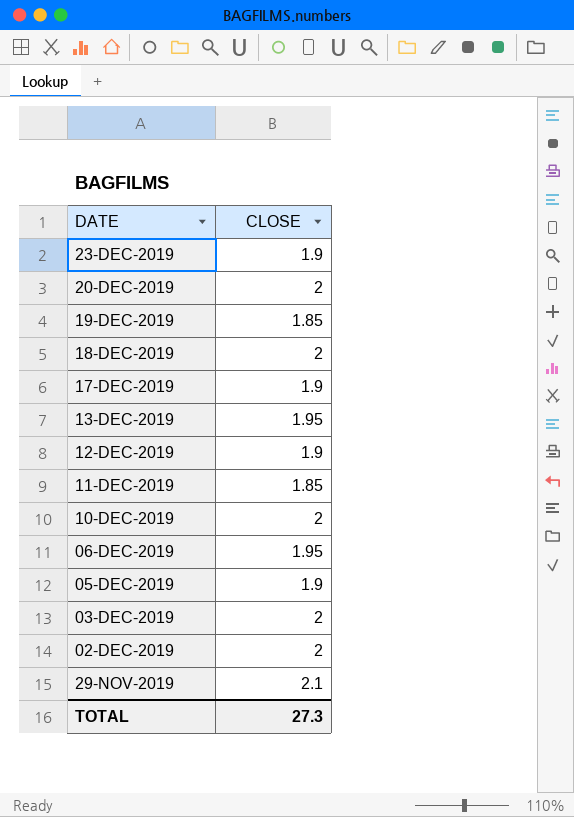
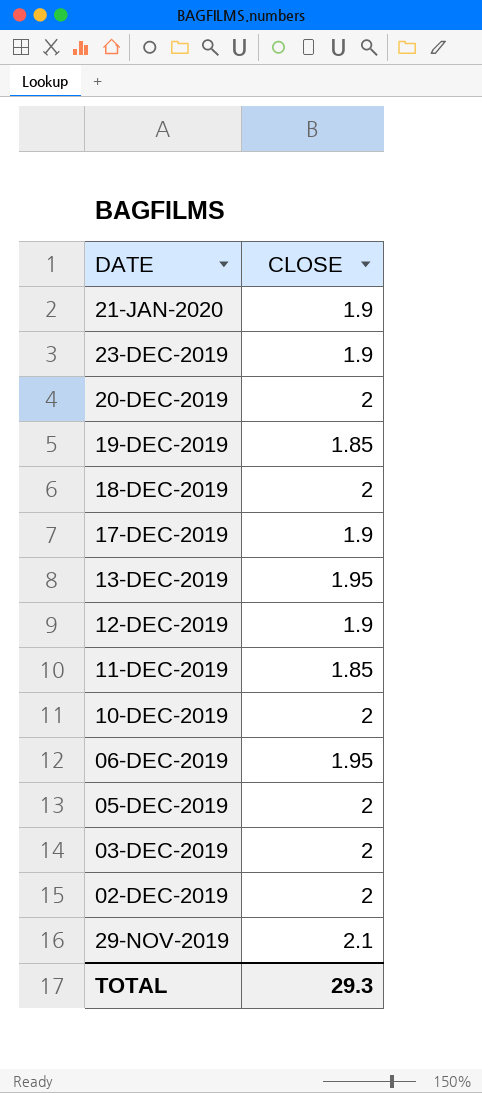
row 21-JAN-2020: none -> 1.9
05-DEC-2019 | CLOSE: 1.9 -> 2
TOTAL | CLOSE: 27.3 -> 29.3

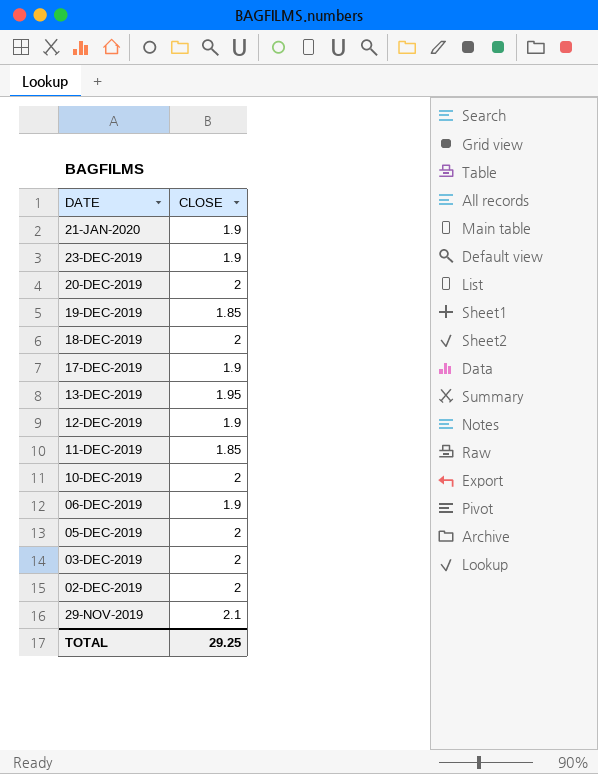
06-DEC-2019 | CLOSE: 1.95 -> 1.9
TOTAL | CLOSE: 29.3 -> 29.25

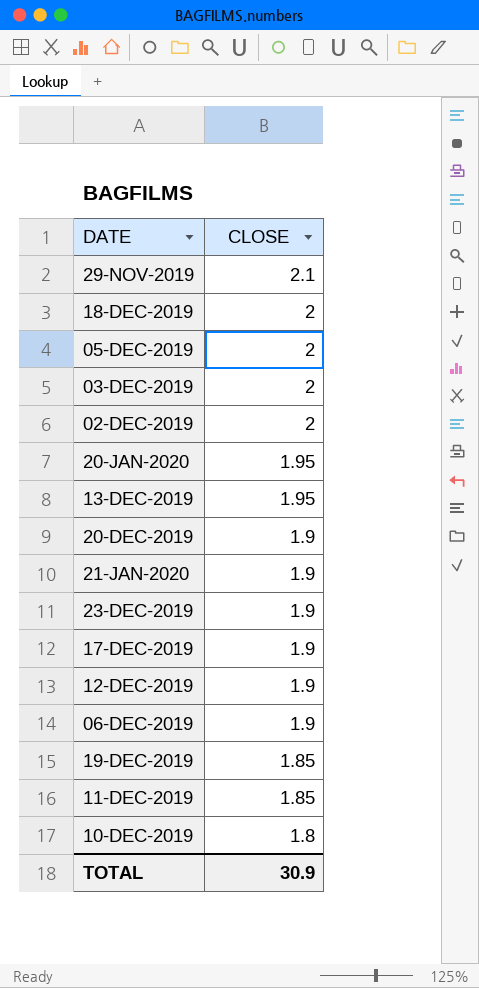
row order: DATE descending -> CLOSE descending
row 20-JAN-2020: none -> 1.95
20-DEC-2019 | CLOSE: 2 -> 1.9
10-DEC-2019 | CLOSE: 2 -> 1.8
TOTAL | CLOSE: 29.25 -> 30.9

